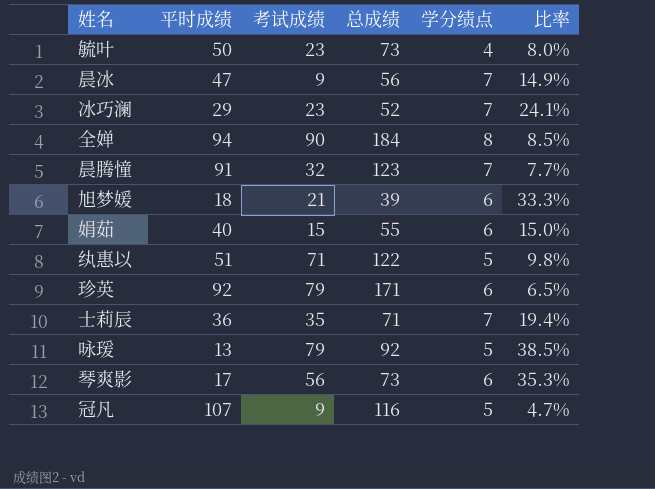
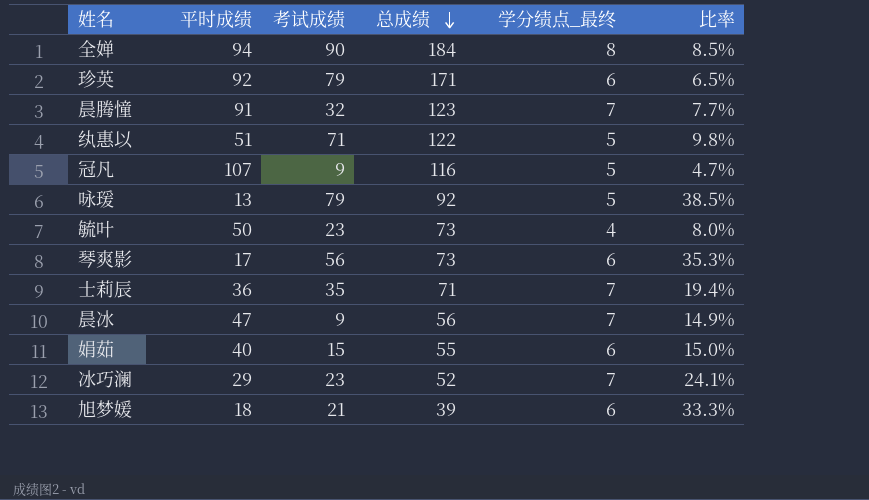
row order: none -> 总成绩 descending
column name: 学分绩点 -> 学分绩点_最终

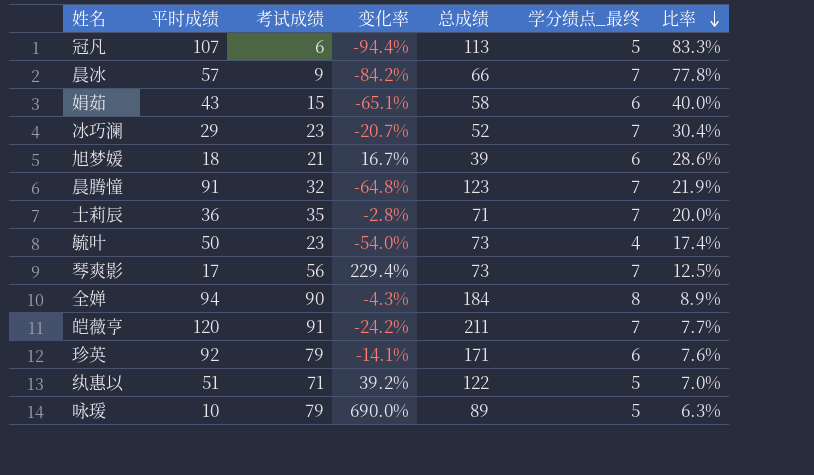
row order: 总成绩 descending -> 比率 descending
column 变化率 | formula: none -> ([考试成绩] - [平时成绩]) / [平时成绩]
column 比率 | formula: [学分绩点_最终] / [平时成绩] -> [学分绩点_最终] / [考试成绩]
冠凡 | 考试成绩: 9 -> 6
冠凡 | 总成绩: 116 -> 113
晨冰 | 平时成绩: 47 -> 57
晨冰 | 总成绩: 56 -> 66
娟茹 | 平时成绩: 40 -> 43
娟茹 | 总成绩: 55 -> 58
琴爽影 | 学分绩点_最终: 6 -> 7
row 皑薇亨: none -> 120 | 91 | -24.2% | 211 | 7 | 7.7%
咏瑗 | 平时成绩: 13 -> 10
咏瑗 | 总成绩: 92 -> 89

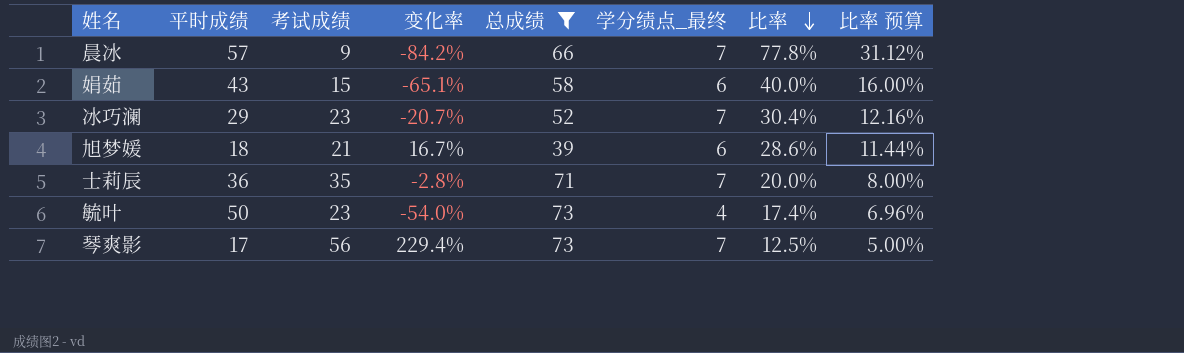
filter: none -> 总成绩 <= 73
column 比率 预算 | formula: none -> [比率] * 0.4

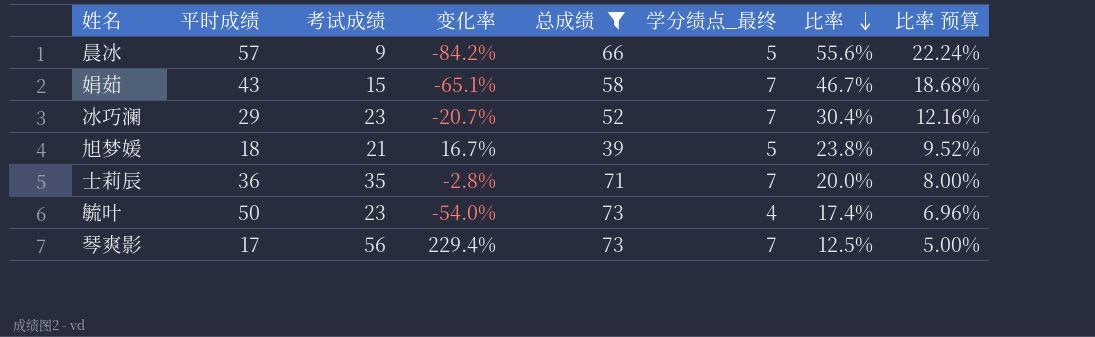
晨冰 | 学分绩点_最终: 7 -> 5
晨冰 | 比率: 77.8% -> 55.6%
晨冰 | 比率 预算: 31.12% -> 22.24%
娟茹 | 学分绩点_最终: 6 -> 7
娟茹 | 比率: 40.0% -> 46.7%
娟茹 | 比率 预算: 16.00% -> 18.68%
旭梦媛 | 学分绩点_最终: 6 -> 5
旭梦媛 | 比率: 28.6% -> 23.8%
旭梦媛 | 比率 预算: 11.44% -> 9.52%

